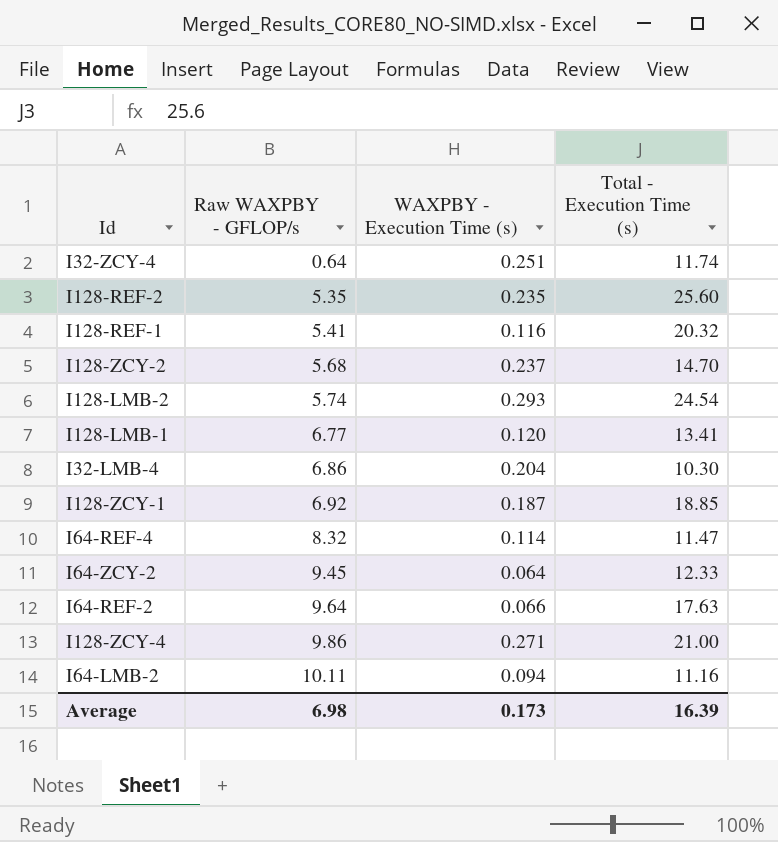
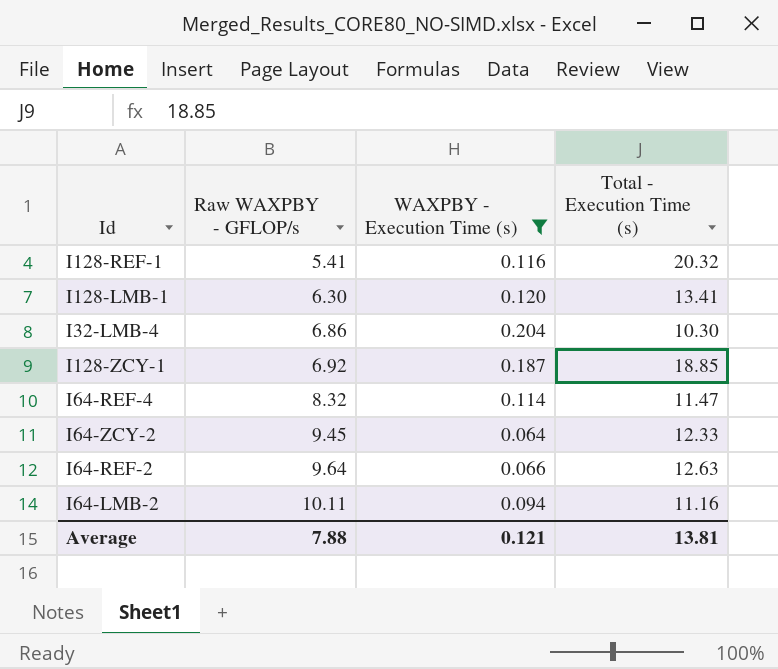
filter: none -> WAXPBY - Execution Time (s) <= 0.204
I128-LMB-1 | Raw WAXPBY - GFLOP/s: 6.77 -> 6.30
I64-REF-2 | Total - Execution Time (s): 17.63 -> 12.63
Average | Raw WAXPBY - GFLOP/s: 6.98 -> 7.88
Average | WAXPBY - Execution Time (s): 0.173 -> 0.121
Average | Total - Execution Time (s): 16.39 -> 13.81

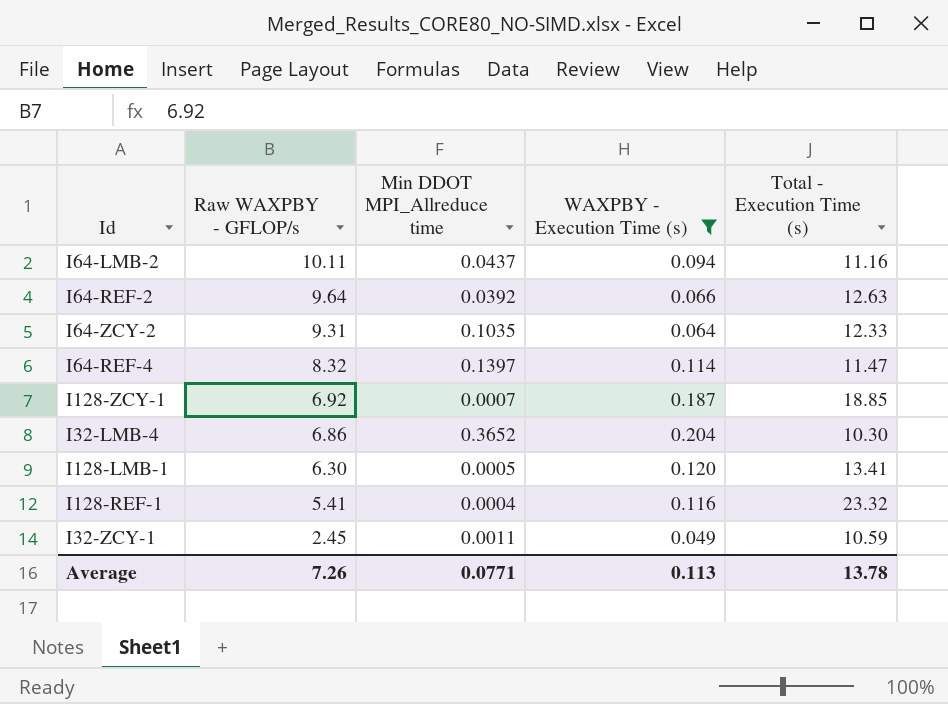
row order: Raw WAXPBY - GFLOP/s ascending -> Raw WAXPBY - GFLOP/s descending
column Min DDOT MPI_Allreduce time | position: none -> 3
I64-ZCY-2 | Raw WAXPBY - GFLOP/s: 9.45 -> 9.31
I128-REF-1 | Total - Execution Time (s): 20.32 -> 23.32
row I32-ZCY-1: none -> 2.45 | 0.0011 | 0.049 | 10.59
Average | Raw WAXPBY - GFLOP/s: 7.88 -> 7.26
Average | WAXPBY - Execution Time (s): 0.121 -> 0.113
Average | Total - Execution Time (s): 13.81 -> 13.78

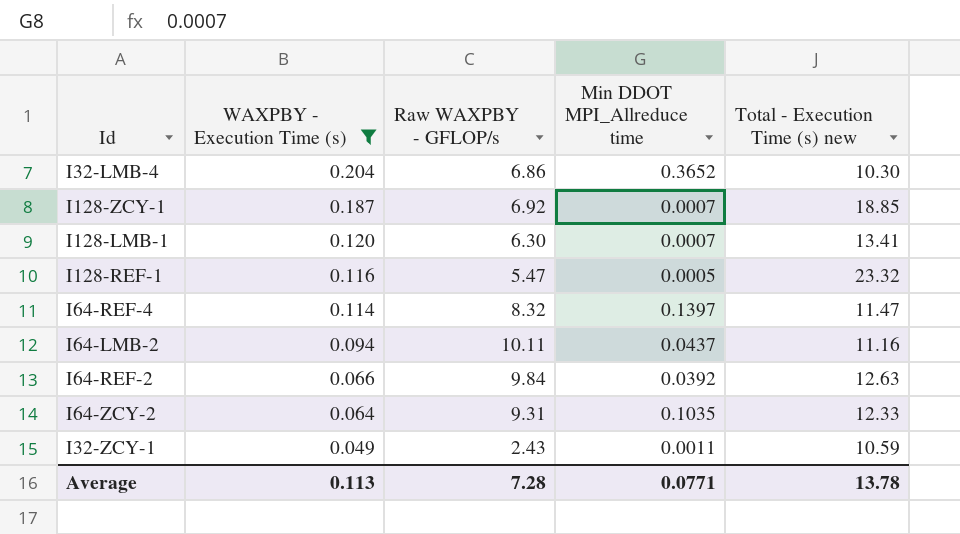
row order: Raw WAXPBY - GFLOP/s descending -> WAXPBY - Execution Time (s) descending
column WAXPBY - Execution Time (s) | position: 4 -> 2
column name: Total - Execution Time (s) -> Total - Execution Time (s) new
I128-LMB-1 | Min DDOT MPI_Allreduce time: 0.0005 -> 0.0007
I128-REF-1 | Raw WAXPBY - GFLOP/s: 5.41 -> 5.47
I128-REF-1 | Min DDOT MPI_Allreduce time: 0.0004 -> 0.0005
I64-REF-2 | Raw WAXPBY - GFLOP/s: 9.64 -> 9.84
I32-ZCY-1 | Raw WAXPBY - GFLOP/s: 2.45 -> 2.43
Average | Raw WAXPBY - GFLOP/s: 7.26 -> 7.28

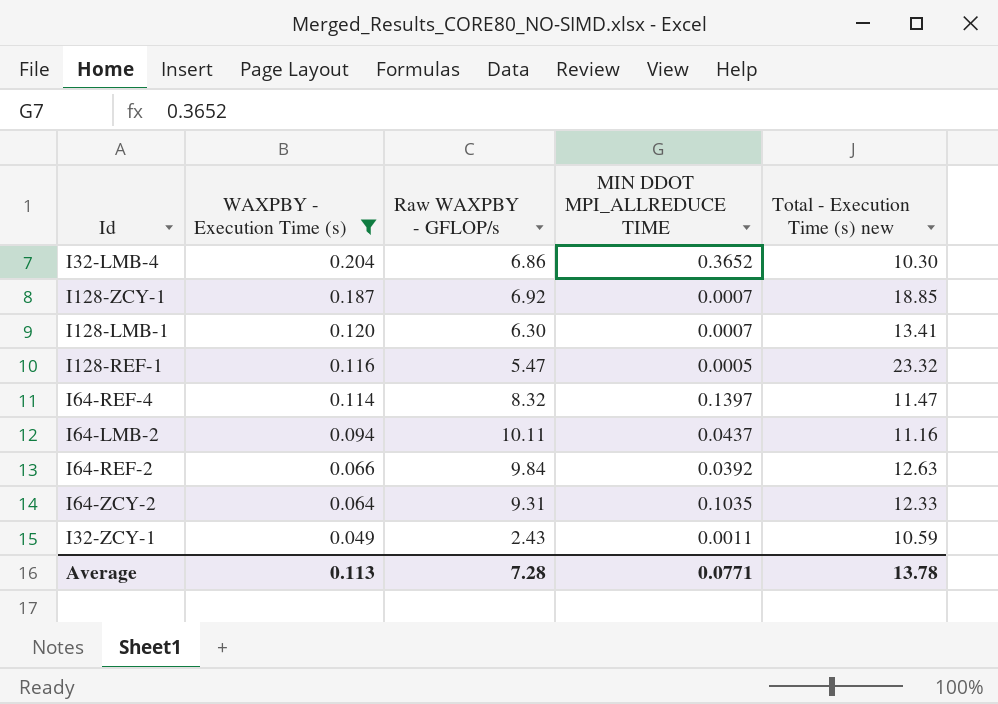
column name: Min DDOT MPI_Allreduce time -> MIN DDOT MPI_ALLREDUCE TIME

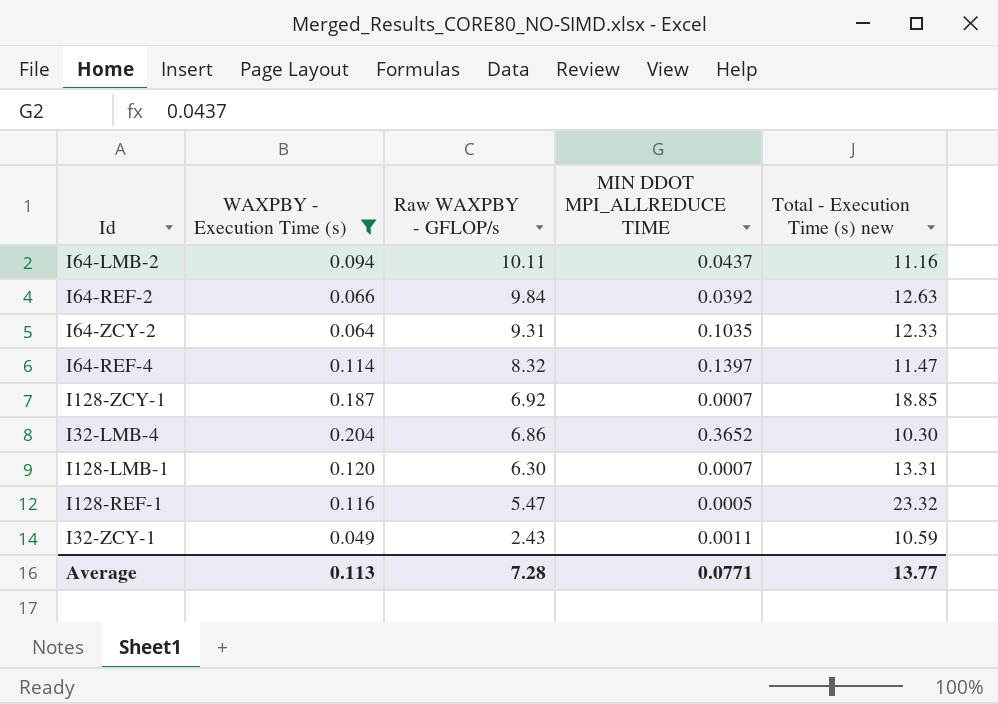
row order: WAXPBY - Execution Time (s) descending -> Raw WAXPBY - GFLOP/s descending
I128-LMB-1 | Total - Execution Time (s) new: 13.41 -> 13.31
Average | Total - Execution Time (s) new: 13.78 -> 13.77

